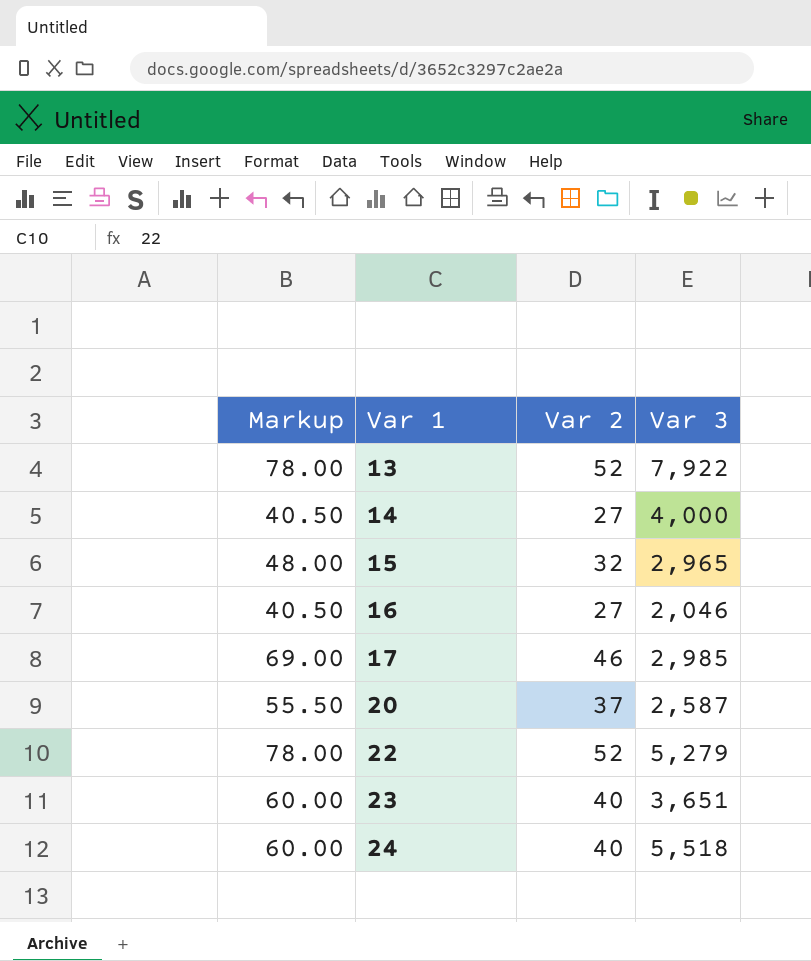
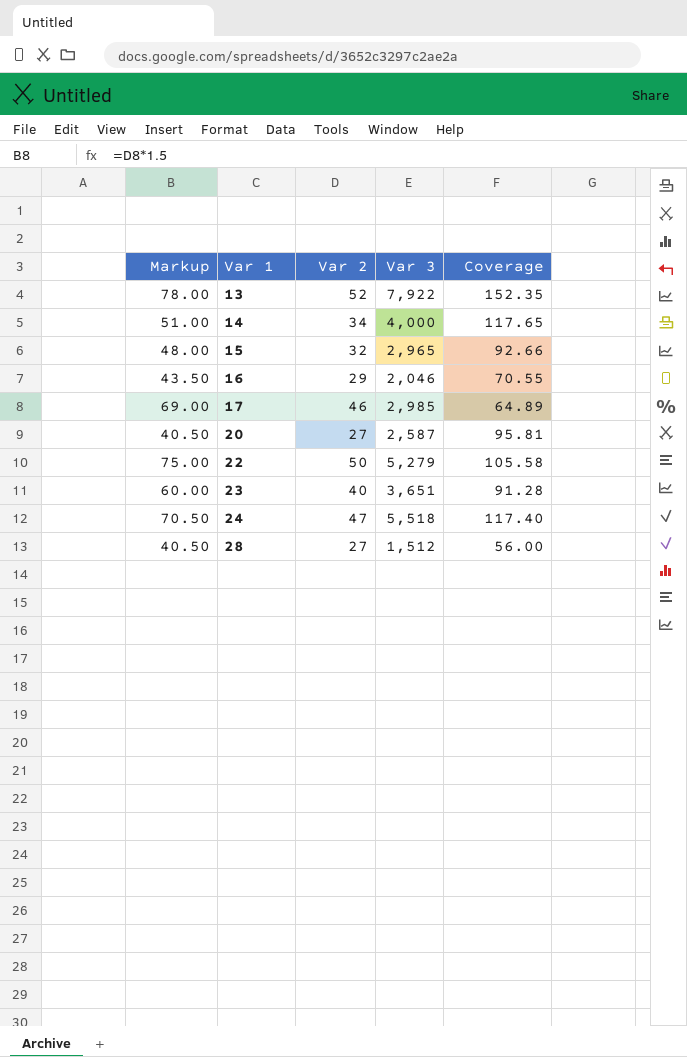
column Coverage | formula: none -> [Var 3] / [Var 2]
14 | Markup: 40.50 -> 51.00
14 | Var 2: 27 -> 34
16 | Markup: 40.50 -> 43.50
16 | Var 2: 27 -> 29
20 | Markup: 55.50 -> 40.50
20 | Var 2: 37 -> 27
22 | Markup: 78.00 -> 75.00
22 | Var 2: 52 -> 50
24 | Markup: 60.00 -> 70.50
24 | Var 2: 40 -> 47
row 28: none -> 40.50 | 27 | 1,512 | 56.00

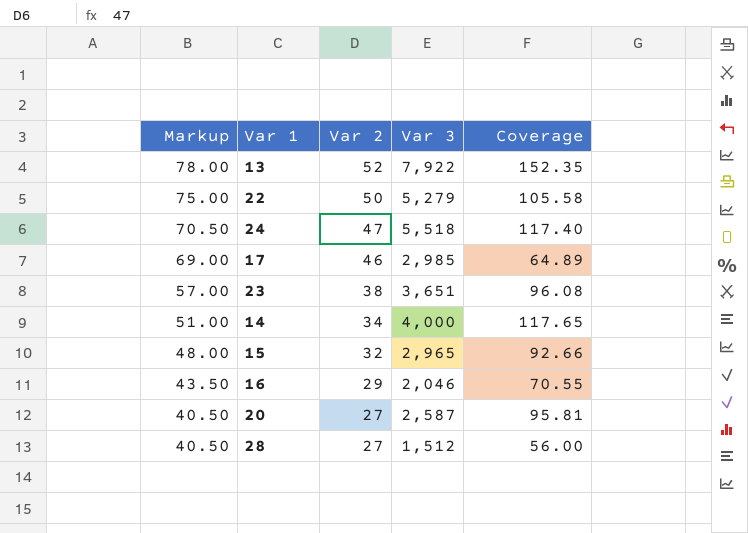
row order: Var 1 ascending -> Markup descending
23 | Markup: 60.00 -> 57.00
23 | Var 2: 40 -> 38
23 | Coverage: 91.28 -> 96.08

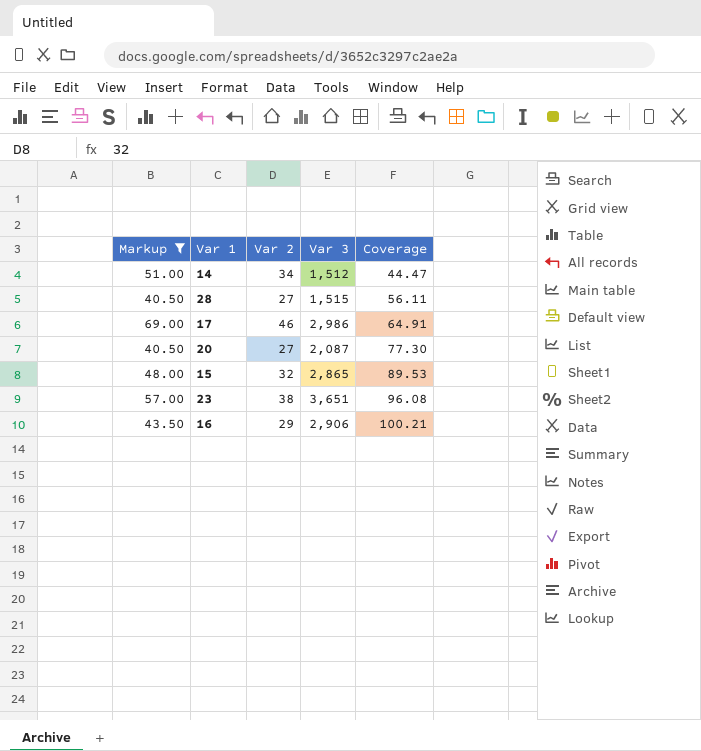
filter: none -> Markup <= 69.00
row order: Markup descending -> Coverage ascending
14 | Var 3: 4,000 -> 1,512
14 | Coverage: 117.65 -> 44.47
28 | Var 3: 1,512 -> 1,515
28 | Coverage: 56.00 -> 56.11
17 | Var 3: 2,985 -> 2,986
17 | Coverage: 64.89 -> 64.91
20 | Var 3: 2,587 -> 2,087
20 | Coverage: 95.81 -> 77.30
15 | Var 3: 2,965 -> 2,865
15 | Coverage: 92.66 -> 89.53
16 | Var 3: 2,046 -> 2,906
16 | Coverage: 70.55 -> 100.21

